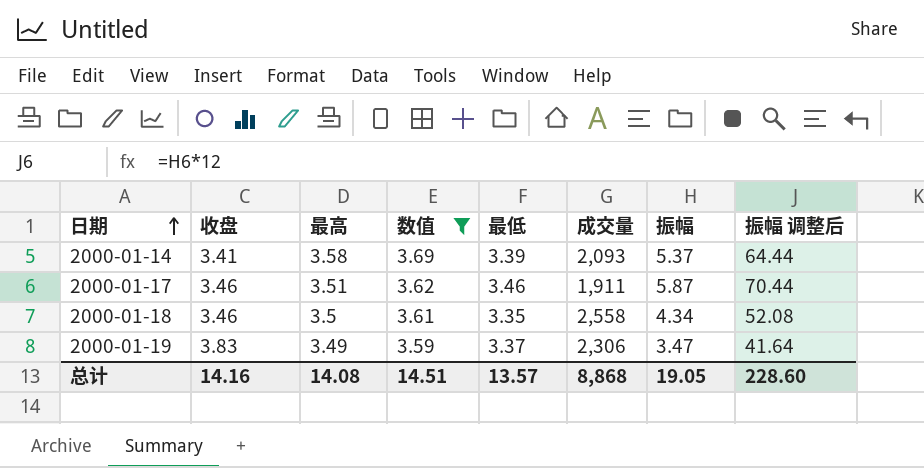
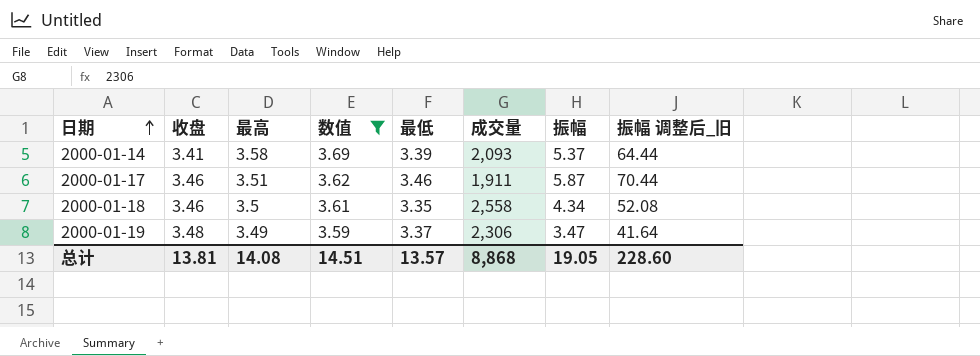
column name: 振幅 调整后 -> 振幅 调整后_旧
2000-01-19 | 收盘: 3.83 -> 3.48
总计 | 收盘: 14.16 -> 13.81

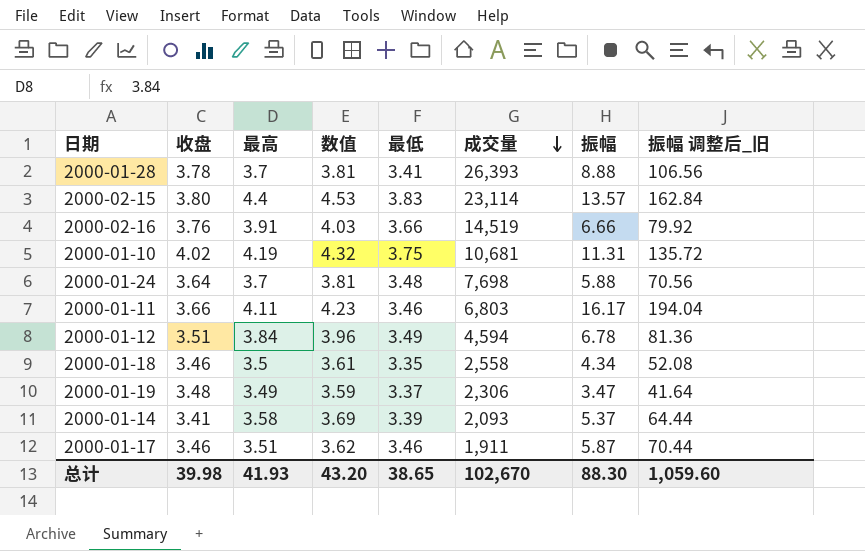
filter: 数值 <= 3.69 -> none
row order: 日期 ascending -> 成交量 descending
总计 | 收盘: 13.81 -> 39.98
总计 | 最高: 14.08 -> 41.93
总计 | 数值: 14.51 -> 43.20
总计 | 最低: 13.57 -> 38.65
总计 | 成交量: 8,868 -> 102,670
总计 | 振幅: 19.05 -> 88.30
总计 | 振幅 调整后_旧: 228.60 -> 1,059.60

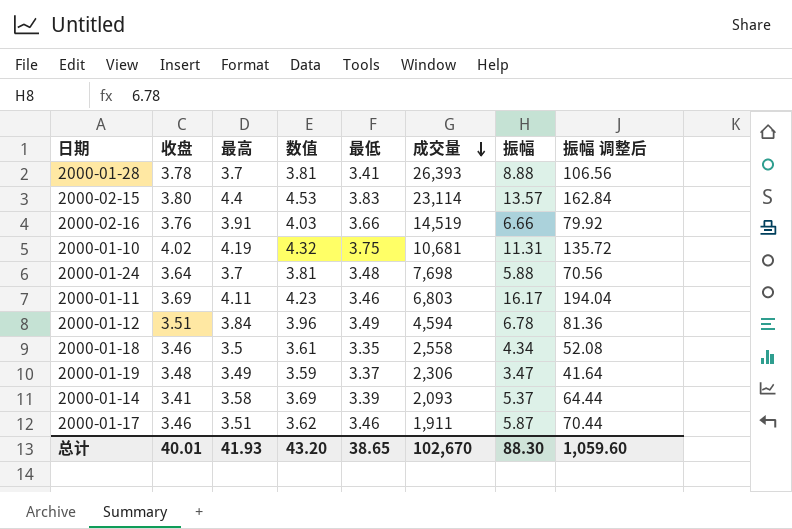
column name: 振幅 调整后_旧 -> 振幅 调整后
2000-01-11 | 收盘: 3.66 -> 3.69
总计 | 收盘: 39.98 -> 40.01

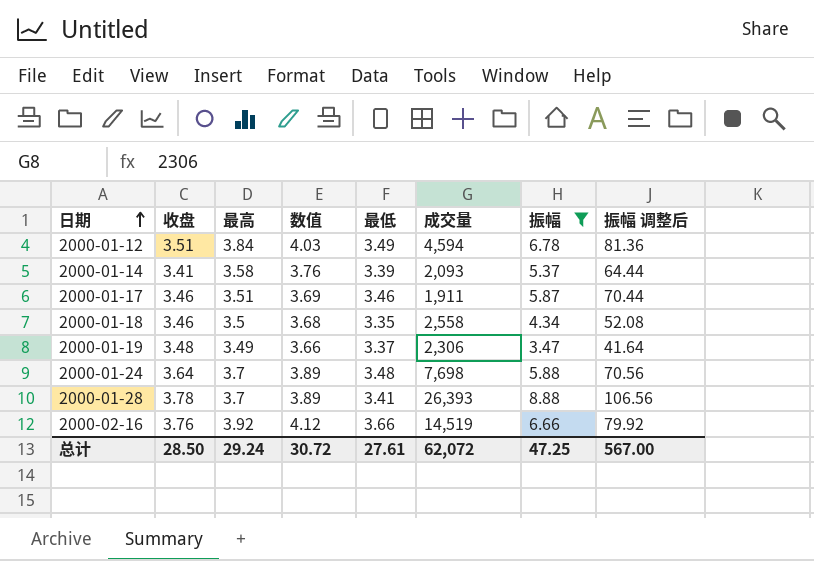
filter: none -> 振幅 <= 8.88
row order: 成交量 descending -> 日期 ascending
column 数值 | formula: [最高] * 1.03 -> [最高] * 1.05
2000-02-16 | 最高: 3.91 -> 3.92
总计 | 收盘: 40.01 -> 28.50
总计 | 最高: 41.93 -> 29.24
总计 | 数值: 43.20 -> 30.72
总计 | 最低: 38.65 -> 27.61
总计 | 成交量: 102,670 -> 62,072
总计 | 振幅: 88.30 -> 47.25
总计 | 振幅 调整后: 1,059.60 -> 567.00

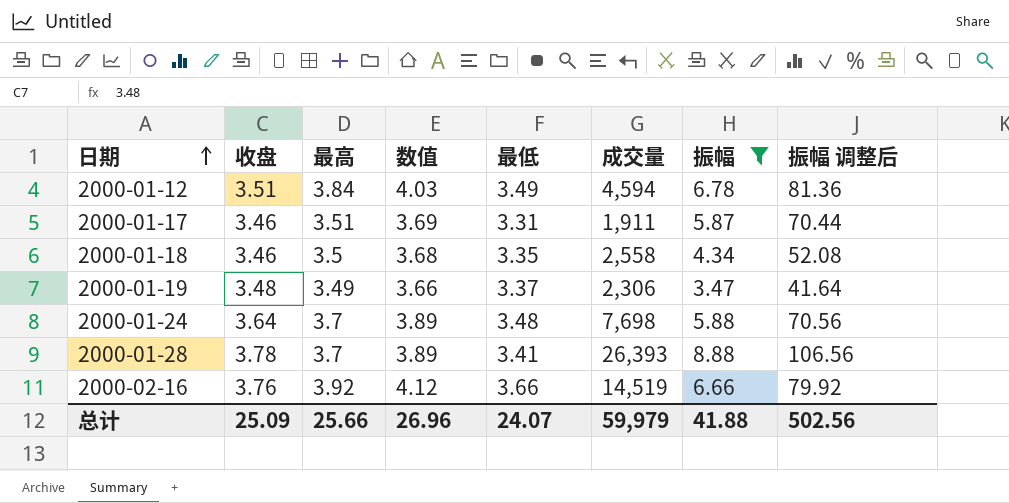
row 2000-01-14: 3.41 | 3.58 | 3.76 | 3.39 | 2,093 | 5.37 | 64.44 -> none
2000-01-17 | 最低: 3.46 -> 3.31
总计 | 收盘: 28.50 -> 25.09
总计 | 最高: 29.24 -> 25.66
总计 | 数值: 30.72 -> 26.96
总计 | 最低: 27.61 -> 24.07
总计 | 成交量: 62,072 -> 59,979
总计 | 振幅: 47.25 -> 41.88
总计 | 振幅 调整后: 567.00 -> 502.56

